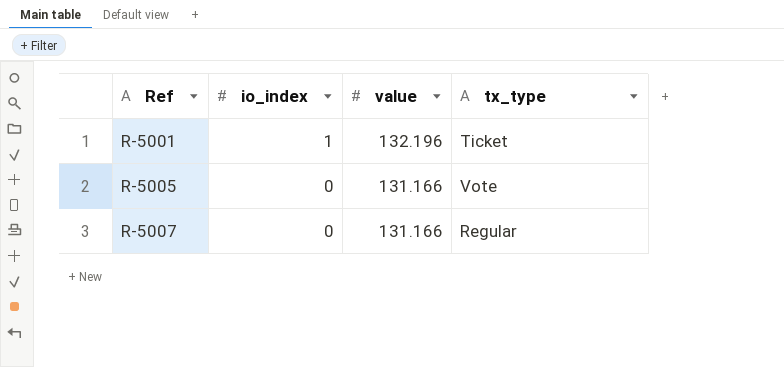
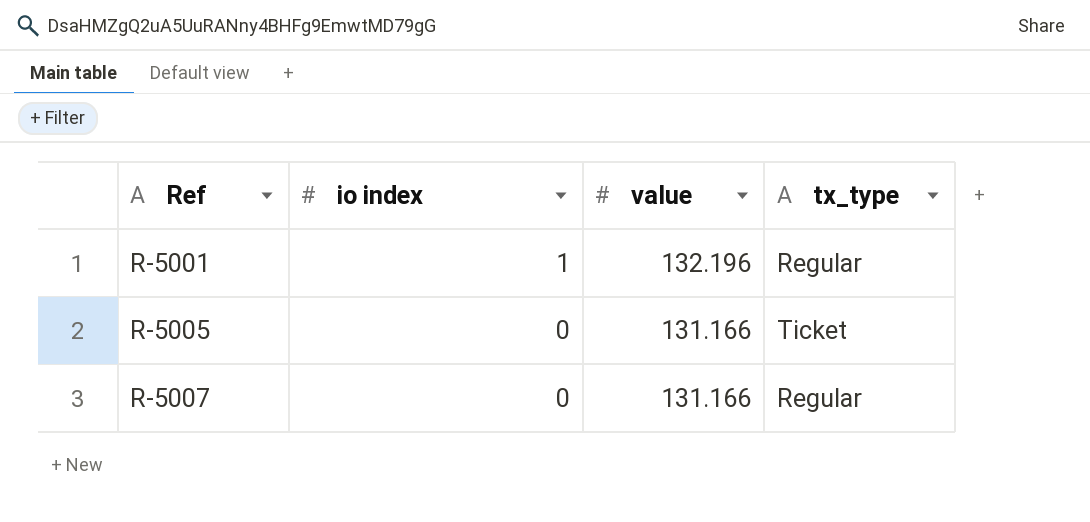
column name: io_index -> io index
R-5001 | tx_type: Ticket -> Regular
R-5005 | tx_type: Vote -> Ticket

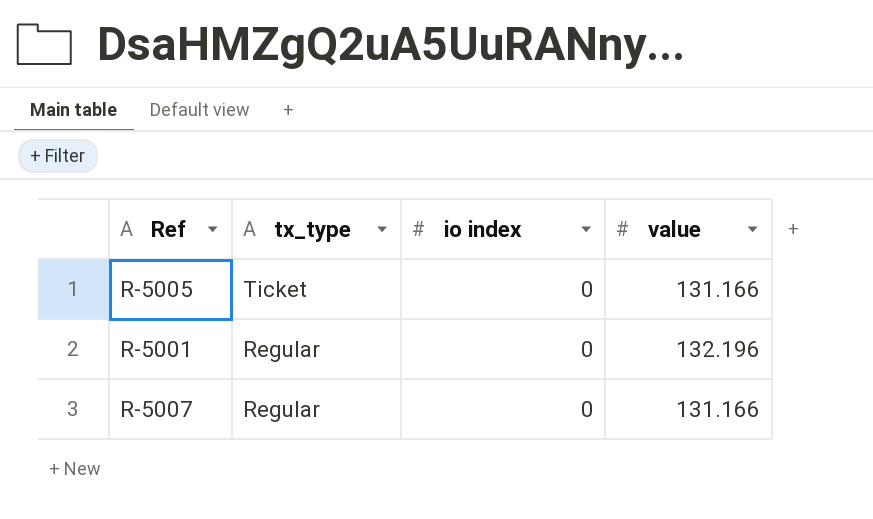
row order: Ref ascending -> tx_type descending
column tx_type | position: 4 -> 2
R-5001 | io index: 1 -> 0

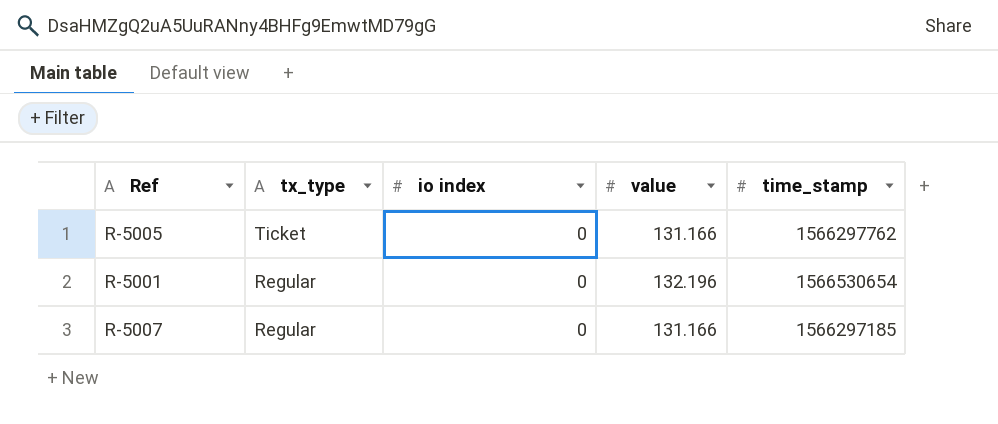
column time_stamp | position: none -> 5

